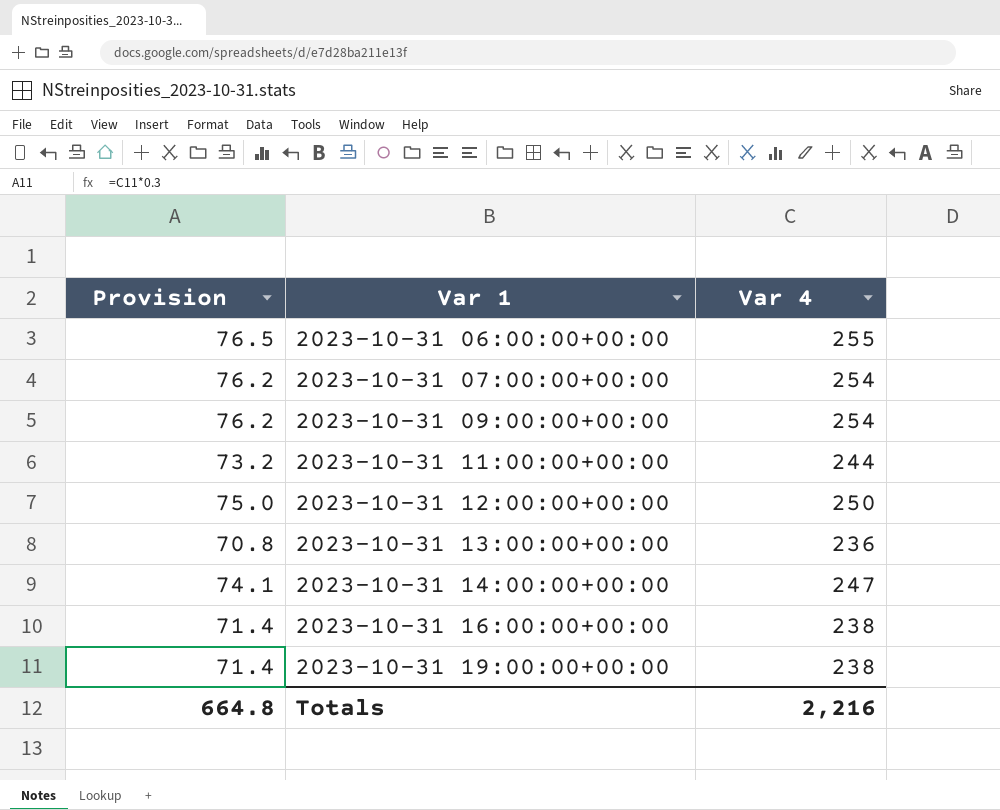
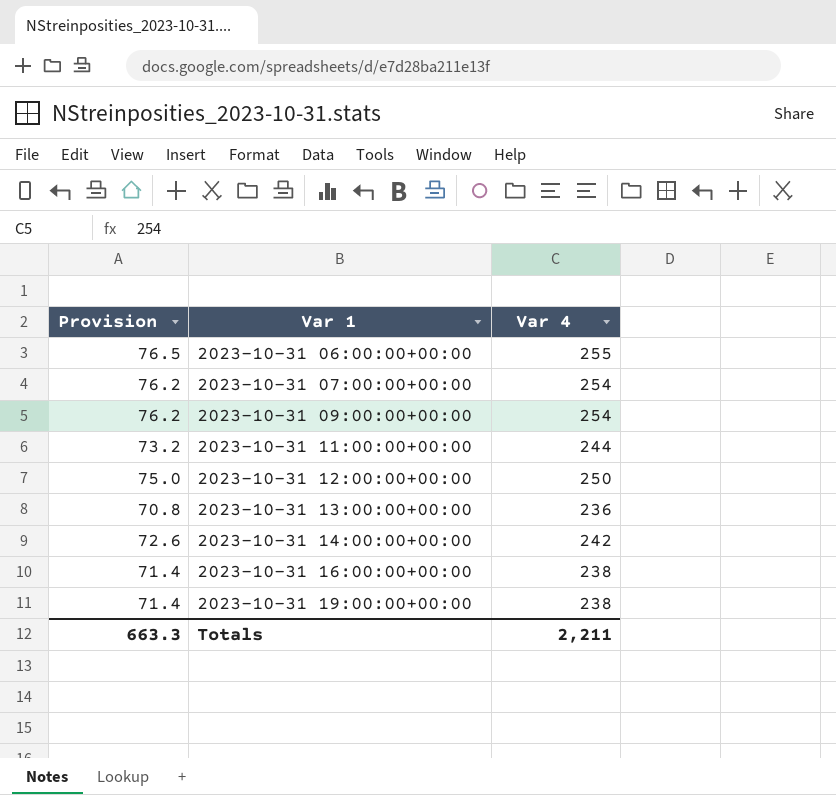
2023-10-31 14:00:00+00:00 | Provision: 74.1 -> 72.6
2023-10-31 14:00:00+00:00 | Var 4: 247 -> 242
Totals | Provision: 664.8 -> 663.3
Totals | Var 4: 2,216 -> 2,211

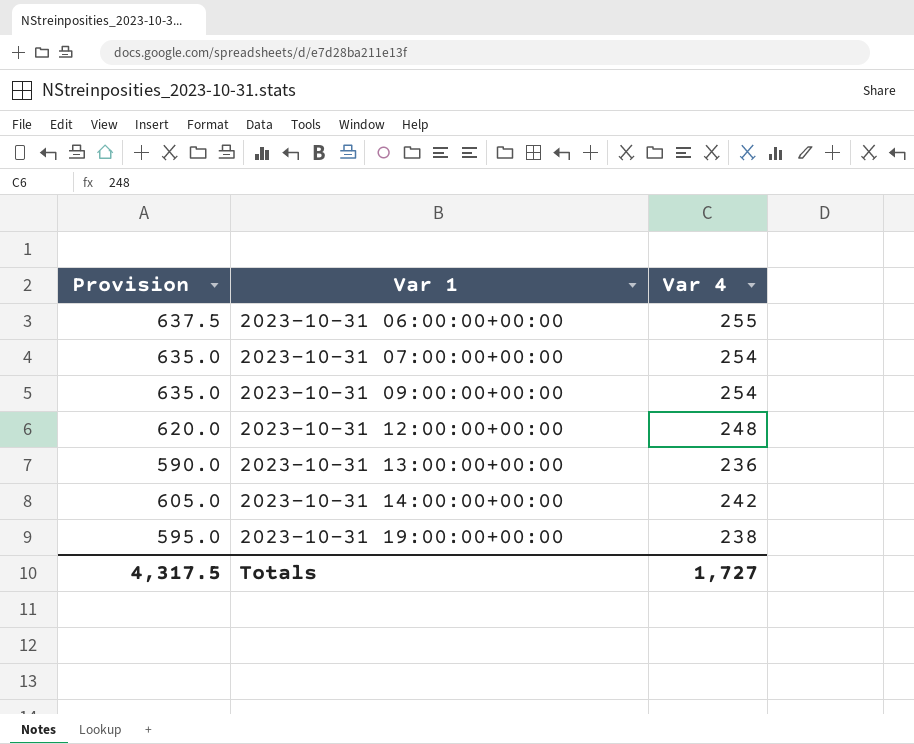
column Provision | formula: [Var 4] * 0.3 -> [Var 4] * 2.5
row 2023-10-31 11:00:00+00:00: 73.2 | 244 -> none
row 2023-10-31 16:00:00+00:00: 71.4 | 238 -> none
2023-10-31 12:00:00+00:00 | Var 4: 250 -> 248
Totals | Provision: 663.3 -> 4,317.5
Totals | Var 4: 2,211 -> 1,727

